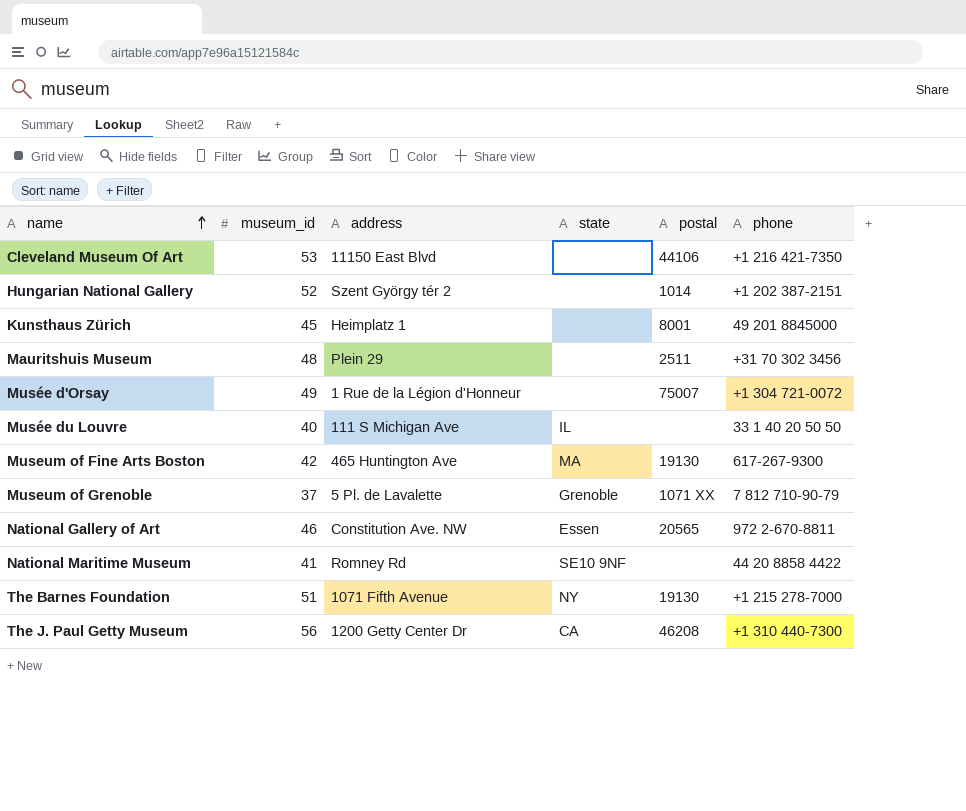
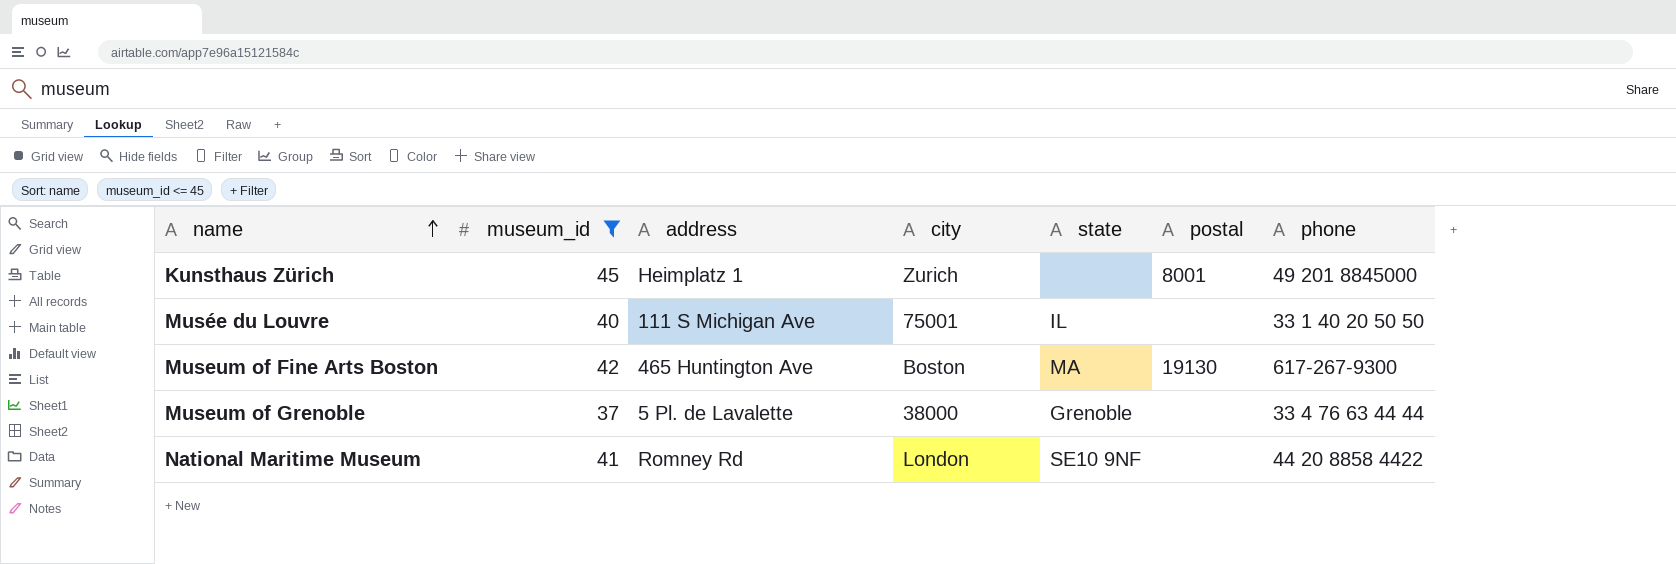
filter: none -> museum_id <= 45
column city | position: none -> 4
Museum of Grenoble | postal: 1071 XX -> none
Museum of Grenoble | phone: 7 812 710-90-79 -> 33 4 76 63 44 44

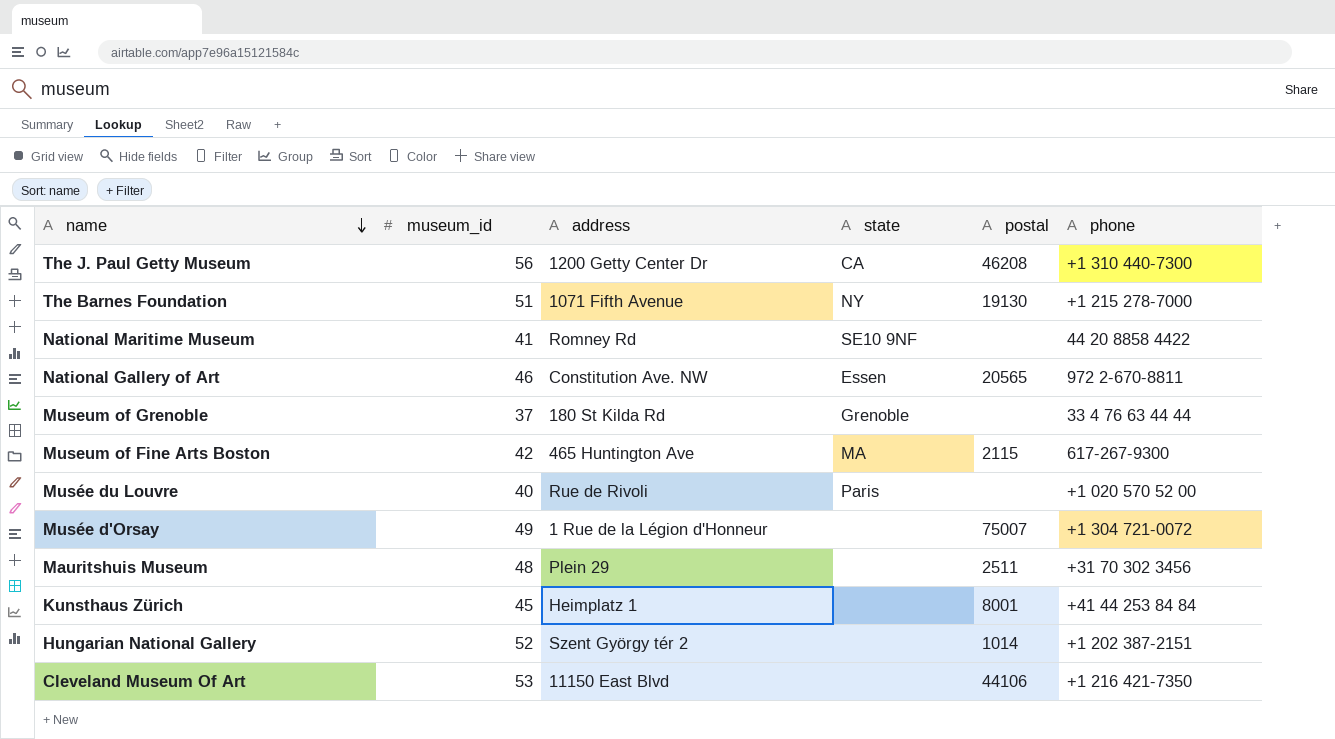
filter: museum_id <= 45 -> none
row order: name ascending -> name descending
column city | position: 4 -> none
Museum of Grenoble | address: 5 Pl. de Lavalette -> 180 St Kilda Rd
Museum of Fine Arts Boston | postal: 19130 -> 2115
Musée du Louvre | address: 111 S Michigan Ave -> Rue de Rivoli
Musée du Louvre | state: IL -> Paris
Musée du Louvre | phone: 33 1 40 20 50 50 -> +1 020 570 52 00
Kunsthaus Zürich | phone: 49 201 8845000 -> +41 44 253 84 84

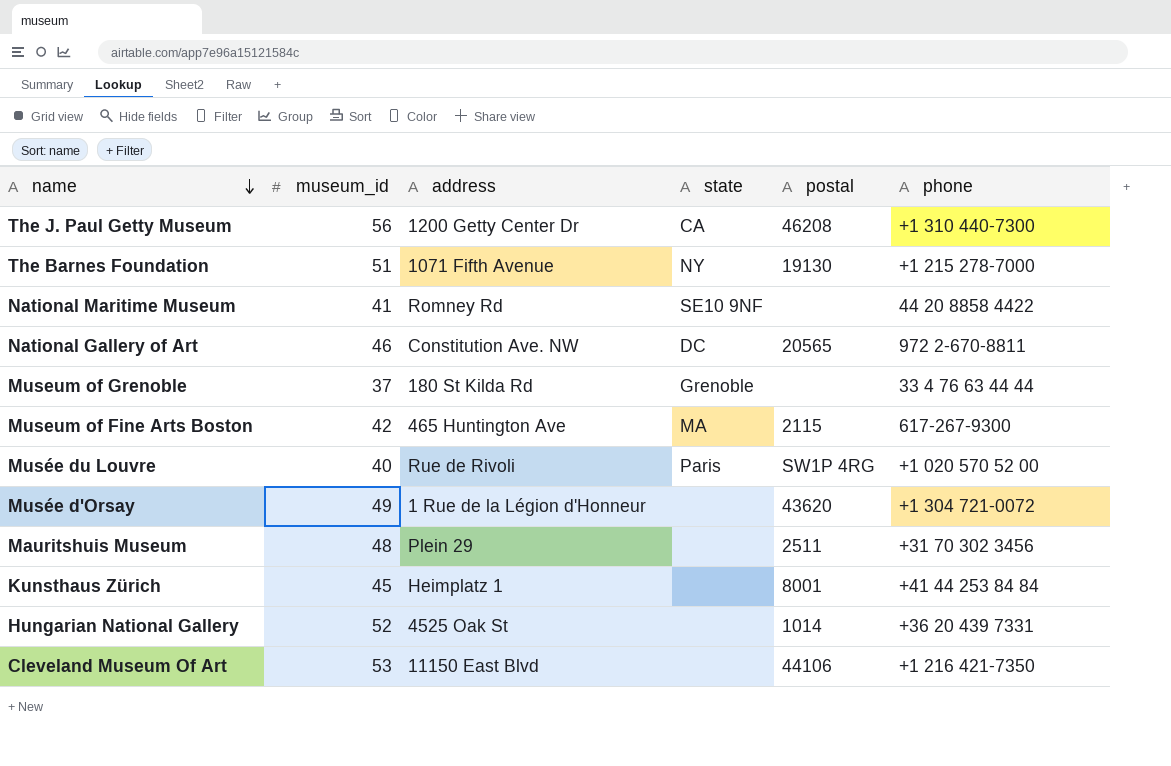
National Gallery of Art | state: Essen -> DC
Musée du Louvre | postal: none -> SW1P 4RG
Musée d'Orsay | postal: 75007 -> 43620
Hungarian National Gallery | address: Szent György tér 2 -> 4525 Oak St
Hungarian National Gallery | phone: +1 202 387-2151 -> +36 20 439 7331

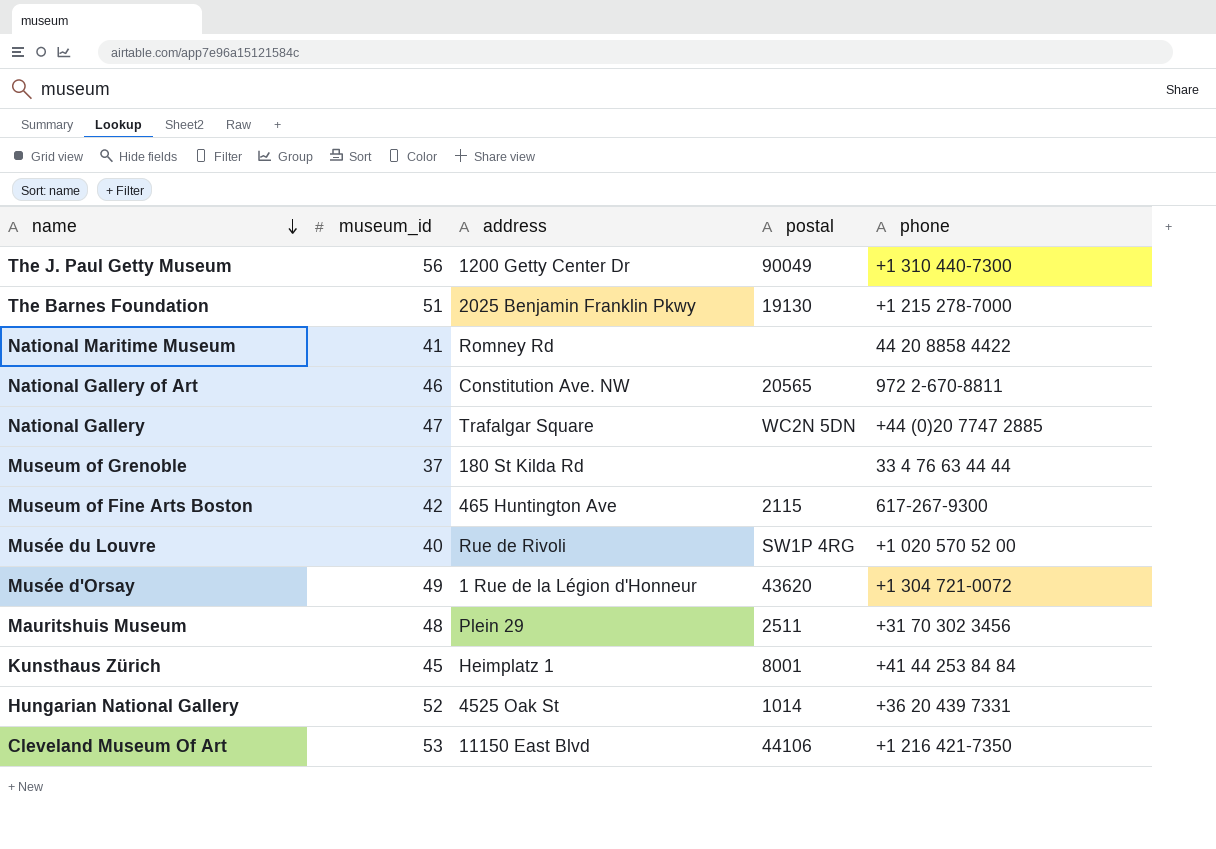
column state | position: 4 -> none
The J. Paul Getty Museum | postal: 46208 -> 90049
The Barnes Foundation | address: 1071 Fifth Avenue -> 2025 Benjamin Franklin Pkwy
row National Gallery: none -> 47 | Trafalgar Square | WC2N 5DN | +44 (0)20 7747 2885

